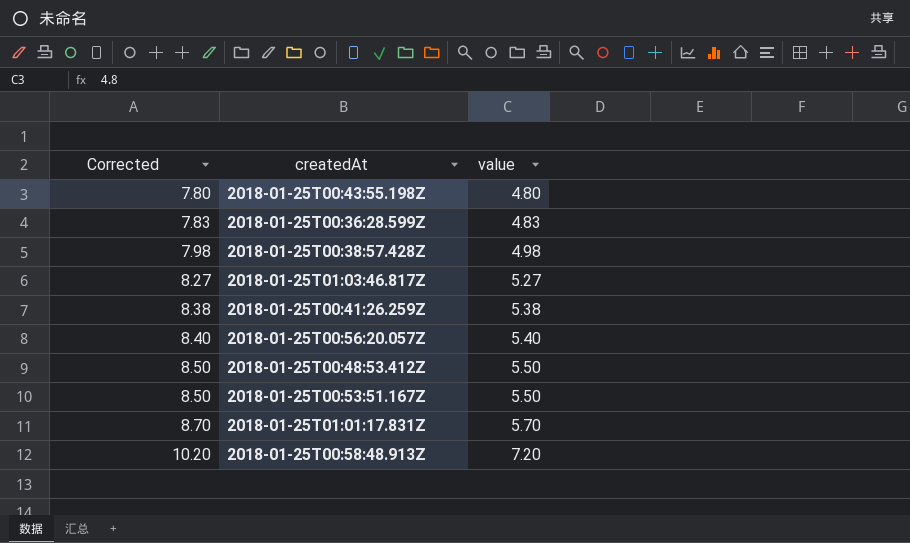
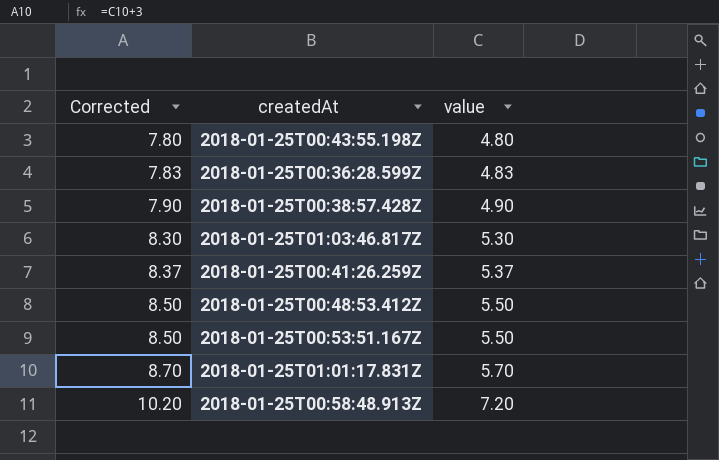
row 2018-01-25T00:56:20.057Z: 8.40 | 5.40 -> none
2018-01-25T00:38:57.428Z | Corrected: 7.98 -> 7.90
2018-01-25T00:38:57.428Z | value: 4.98 -> 4.90
2018-01-25T01:03:46.817Z | Corrected: 8.27 -> 8.30
2018-01-25T01:03:46.817Z | value: 5.27 -> 5.30
2018-01-25T00:41:26.259Z | Corrected: 8.38 -> 8.37
2018-01-25T00:41:26.259Z | value: 5.38 -> 5.37

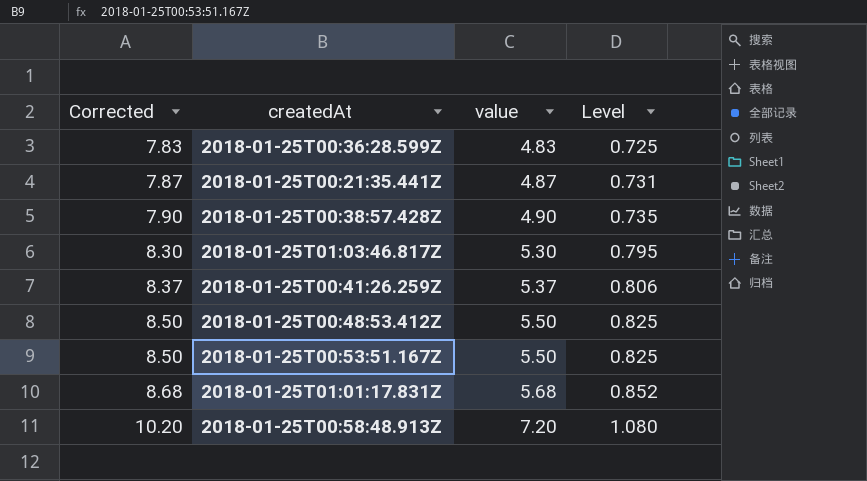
column Level | formula: none -> [value] * 0.15
row 2018-01-25T00:43:55.198Z: 7.80 | 4.80 -> none
row 2018-01-25T00:21:35.441Z: none -> 7.87 | 4.87 | 0.731
2018-01-25T01:01:17.831Z | Corrected: 8.70 -> 8.68
2018-01-25T01:01:17.831Z | value: 5.70 -> 5.68

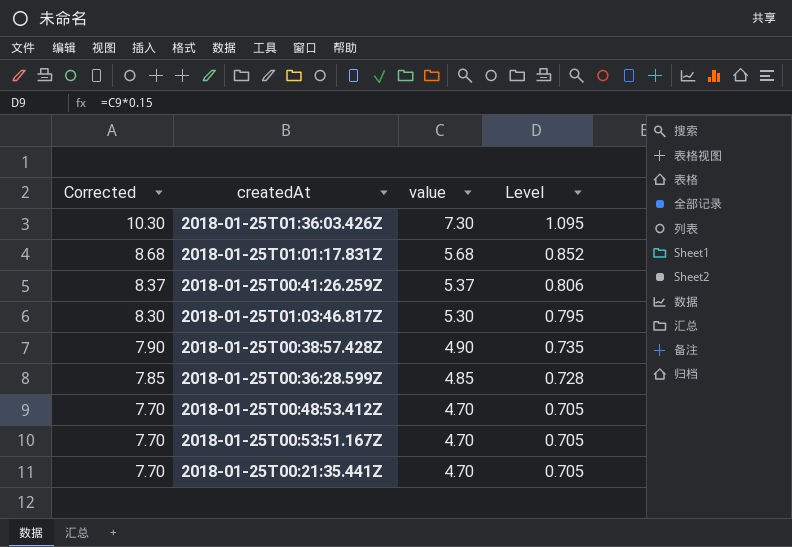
row order: Corrected ascending -> Corrected descending
row 2018-01-25T00:58:48.913Z: 10.20 | 7.20 | 1.080 -> none
row 2018-01-25T01:36:03.426Z: none -> 10.30 | 7.30 | 1.095
2018-01-25T00:36:28.599Z | Corrected: 7.83 -> 7.85
2018-01-25T00:36:28.599Z | value: 4.83 -> 4.85
2018-01-25T00:36:28.599Z | Level: 0.725 -> 0.728
2018-01-25T00:48:53.412Z | Corrected: 8.50 -> 7.70
2018-01-25T00:48:53.412Z | value: 5.50 -> 4.70
2018-01-25T00:48:53.412Z | Level: 0.825 -> 0.705
2018-01-25T00:53:51.167Z | Corrected: 8.50 -> 7.70
2018-01-25T00:53:51.167Z | value: 5.50 -> 4.70
2018-01-25T00:53:51.167Z | Level: 0.825 -> 0.705
2018-01-25T00:21:35.441Z | Corrected: 7.87 -> 7.70
2018-01-25T00:21:35.441Z | value: 4.87 -> 4.70
2018-01-25T00:21:35.441Z | Level: 0.731 -> 0.705

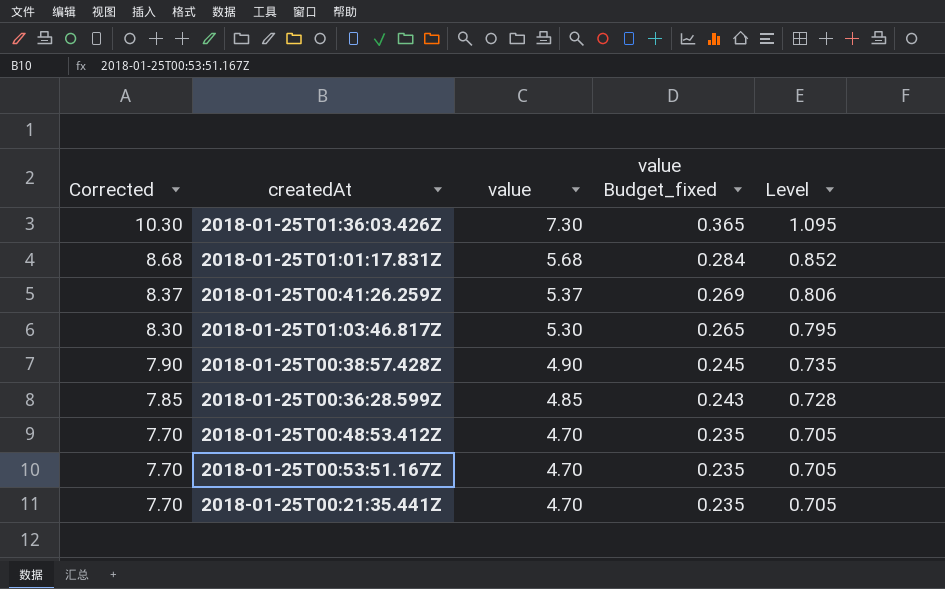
column value Budget_fixed | formula: none -> [value] * 0.05

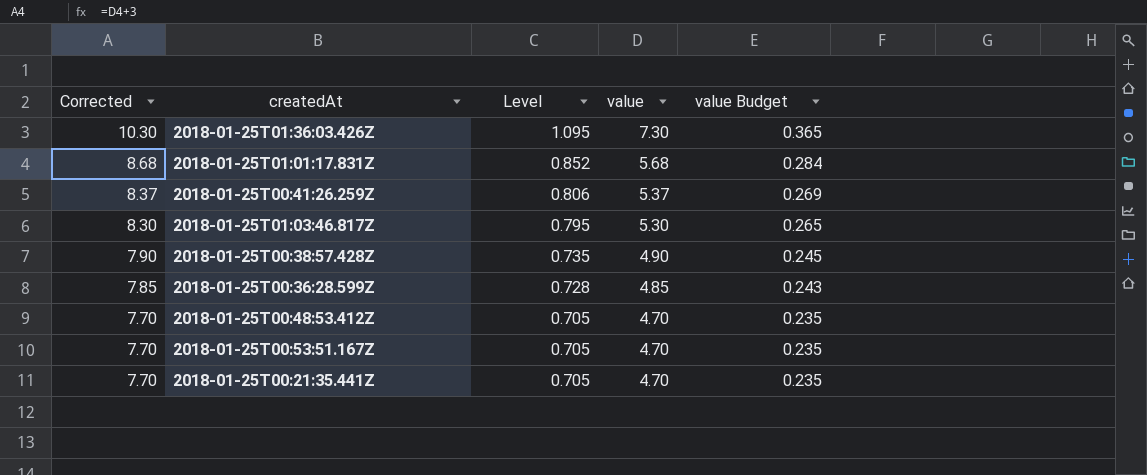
column Level | position: 5 -> 3
column name: value Budget_fixed -> value Budget

